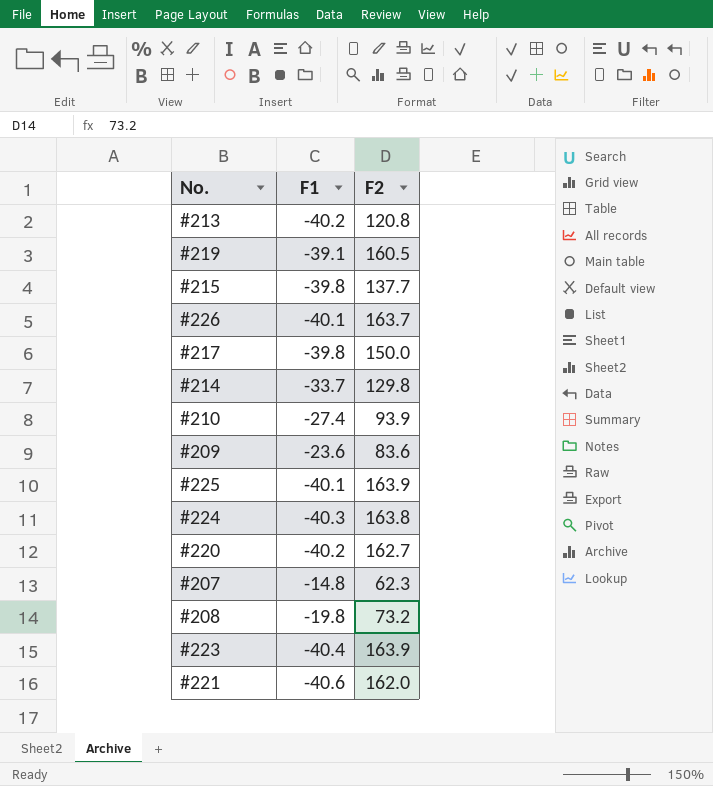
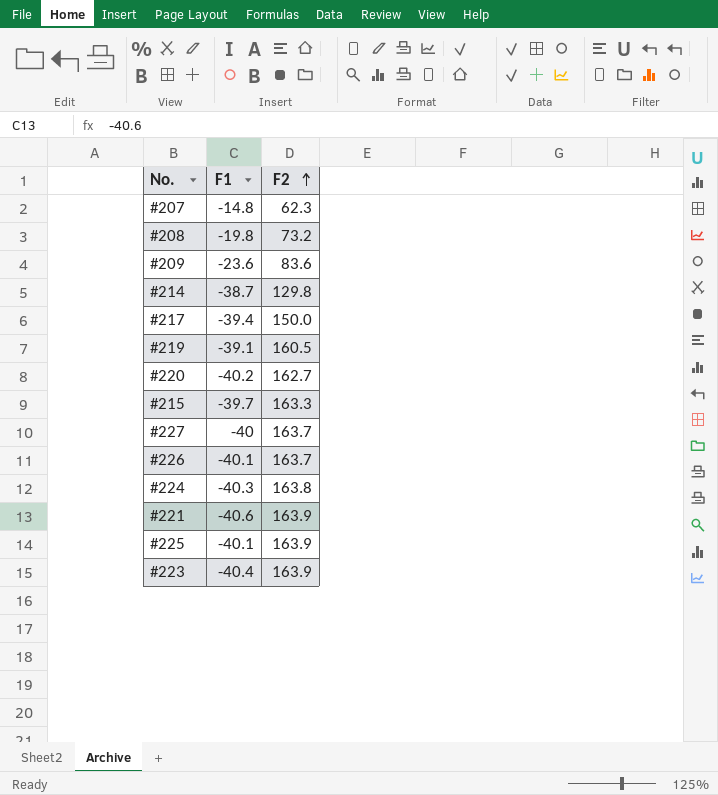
row order: none -> F2 ascending
row #213: -40.2 | 120.8 -> none
row #210: -27.4 | 93.9 -> none
#214 | F1: -33.7 -> -38.7
#217 | F1: -39.8 -> -39.4
#215 | F1: -39.8 -> -39.7
#215 | F2: 137.7 -> 163.3
row #227: none -> -40 | 163.7
#221 | F2: 162.0 -> 163.9

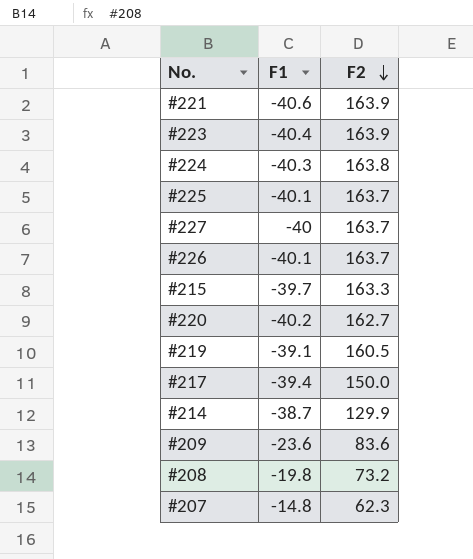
row order: F2 ascending -> F2 descending
#225 | F2: 163.9 -> 163.7
#214 | F2: 129.8 -> 129.9

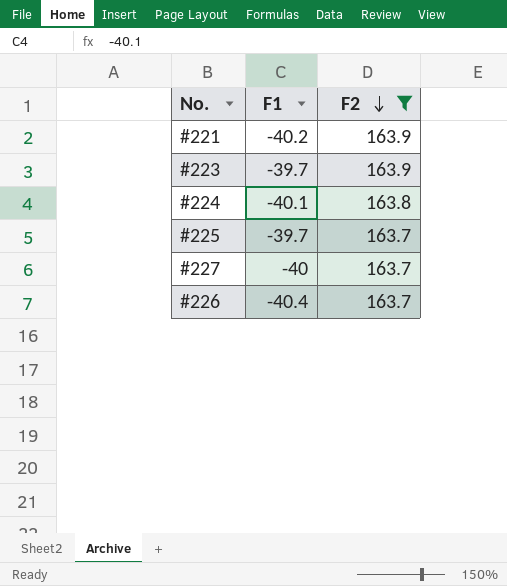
filter: none -> F2 >= 163.7
#221 | F1: -40.6 -> -40.2
#223 | F1: -40.4 -> -39.7
#224 | F1: -40.3 -> -40.1
#225 | F1: -40.1 -> -39.7
#226 | F1: -40.1 -> -40.4

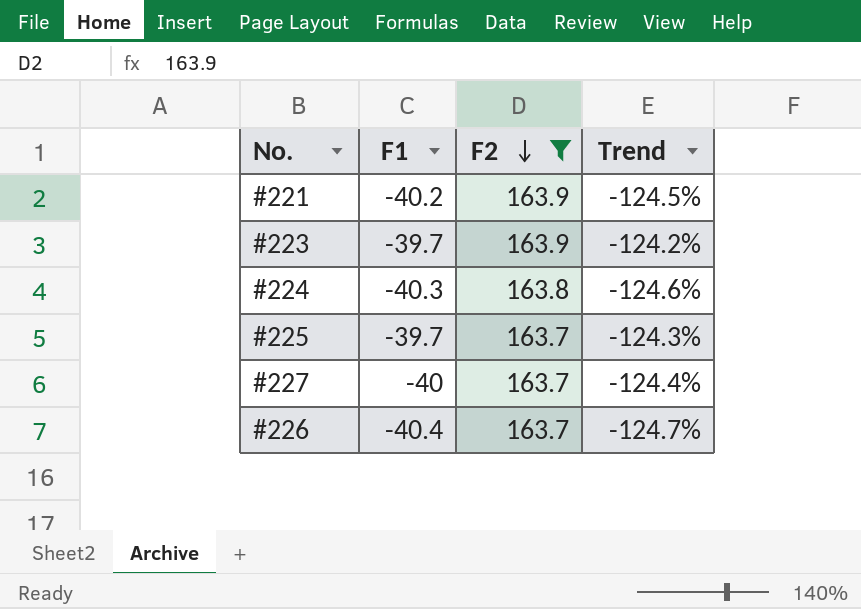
column Trend | formula: none -> ([F1] - [F2]) / [F2]
#224 | F1: -40.1 -> -40.3

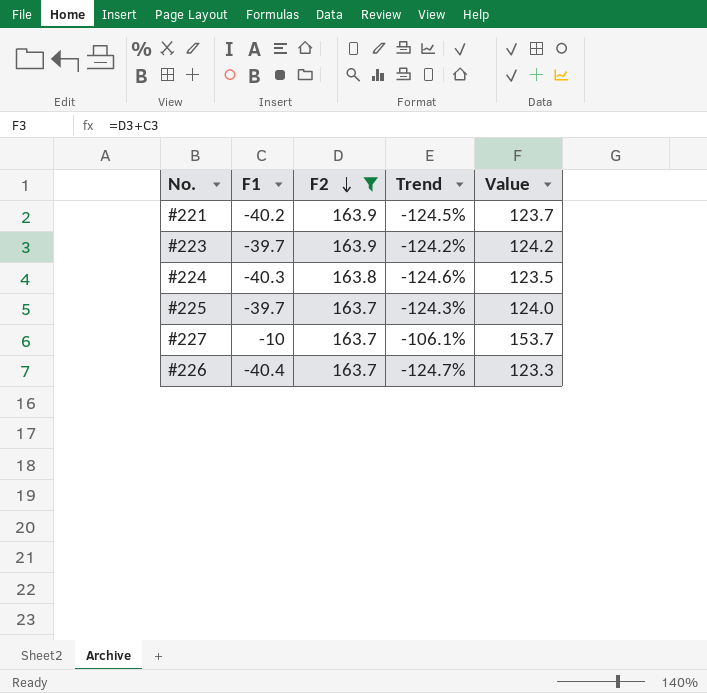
column Value | formula: none -> [F1] + [F2]
#227 | F1: -40 -> -10
#227 | Trend: -124.4% -> -106.1%

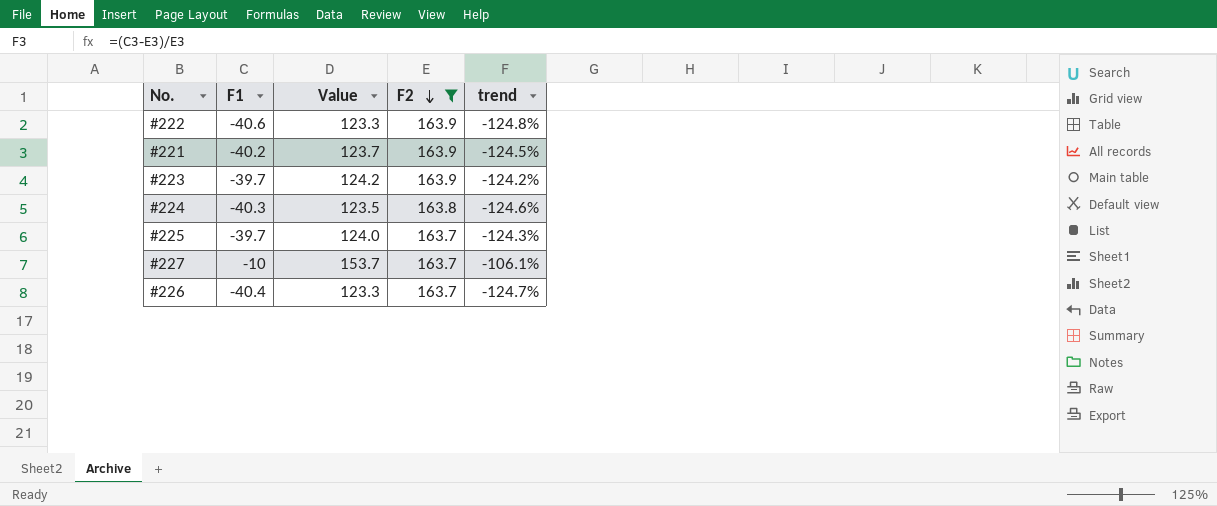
column Value | position: 5 -> 3
column name: Trend -> trend
row #222: none -> -40.6 | 123.3 | 163.9 | -124.8%

